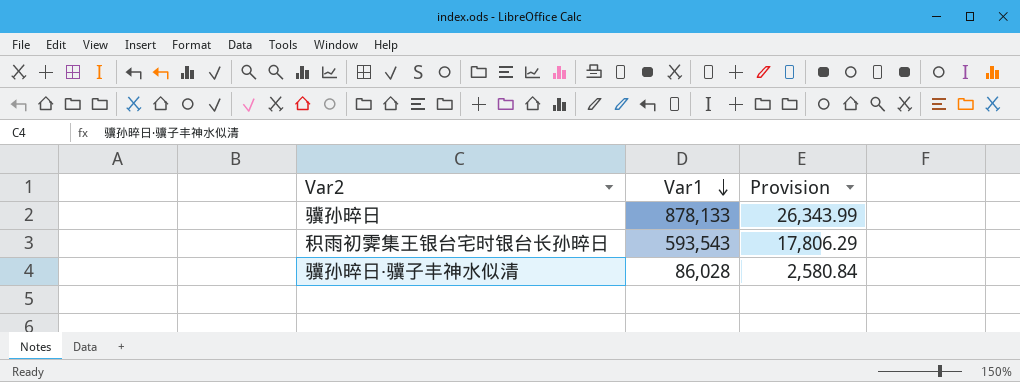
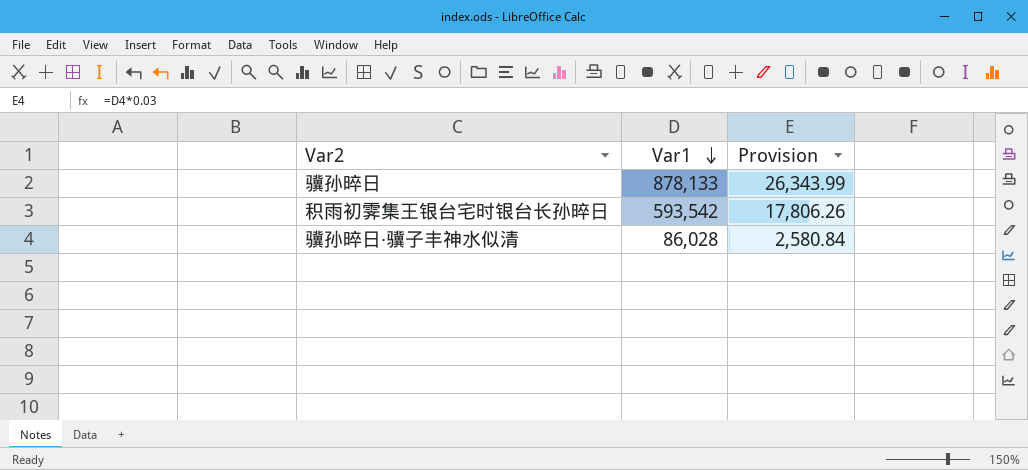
积雨初霁集王银台宅时银台长孙晬日 | Var1: 593,543 -> 593,542
积雨初霁集王银台宅时银台长孙晬日 | Provision: 17,806.29 -> 17,806.26

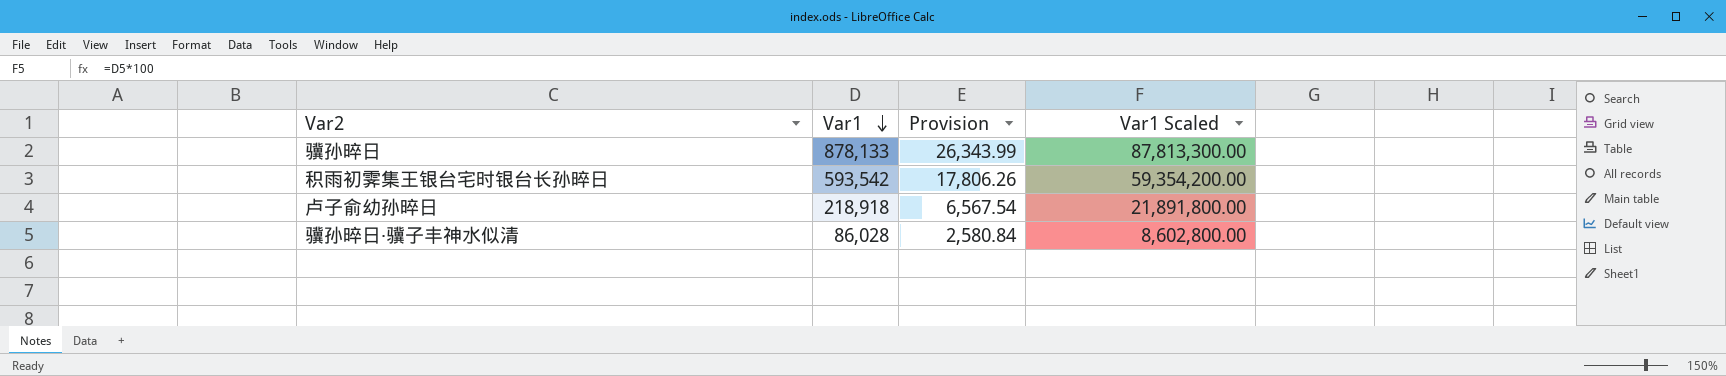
column Var1 Scaled | formula: none -> [Var1] * 100
row 卢子俞幼孙晬日: none -> 218,918 | 6,567.54 | 21,891,800.00

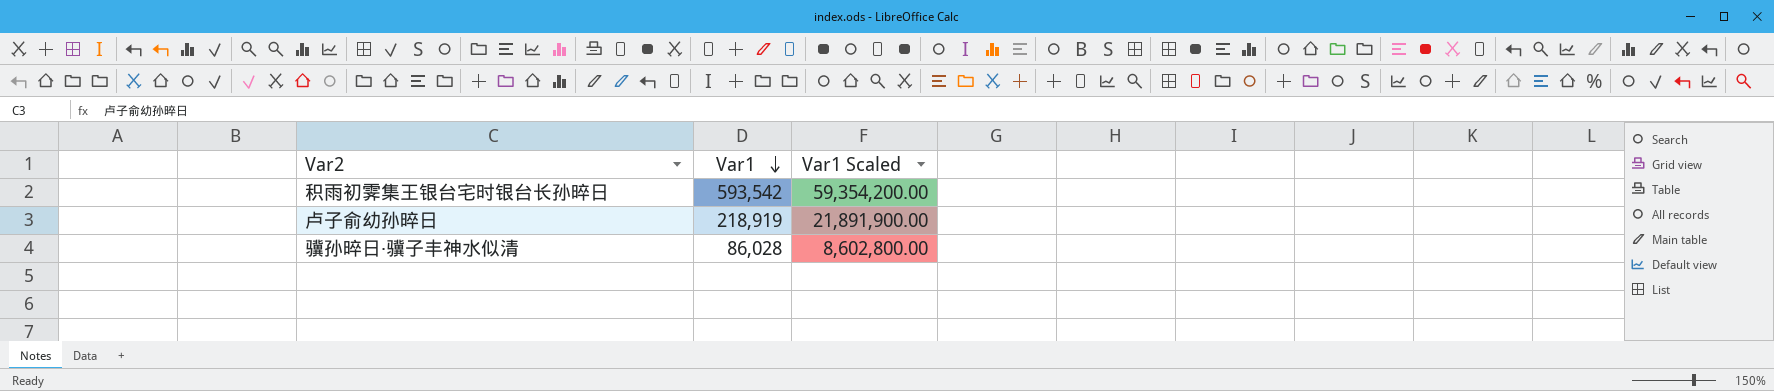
column Provision | formula: [Var1] * 0.03 -> none
row 骥孙晬日: 878,133 | 26,343.99 | 87,813,300.00 -> none
卢子俞幼孙晬日 | Var1: 218,918 -> 218,919
卢子俞幼孙晬日 | Var1 Scaled: 21,891,800.00 -> 21,891,900.00

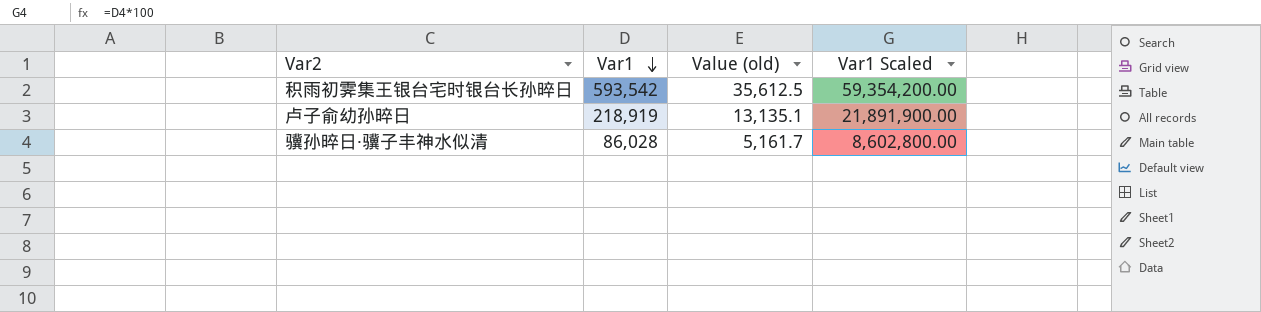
column Value (old) | formula: none -> [Var1] * 0.06

